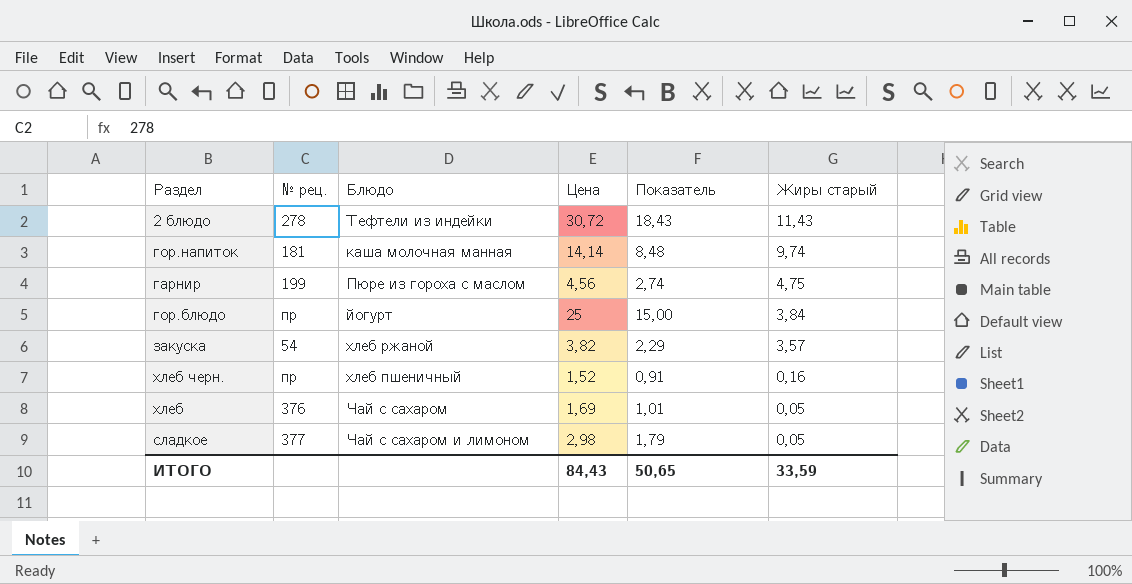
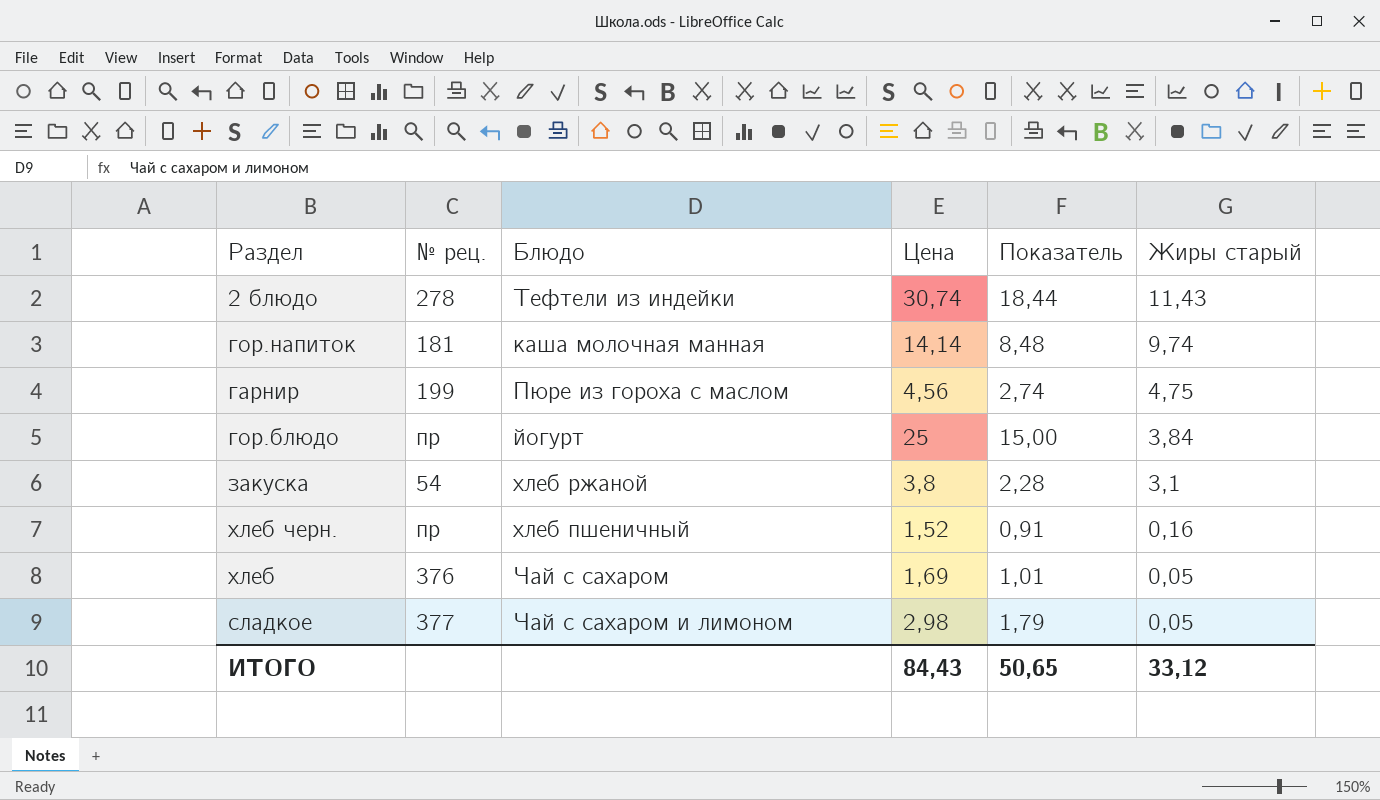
2 блюдо | Цена: 30,72 -> 30,74
2 блюдо | Показатель: 18,43 -> 18,44
закуска | Цена: 3,82 -> 3,8
закуска | Показатель: 2,29 -> 2,28
закуска | Жиры старый: 3,57 -> 3,1
ИТОГО | Жиры старый: 33,59 -> 33,12

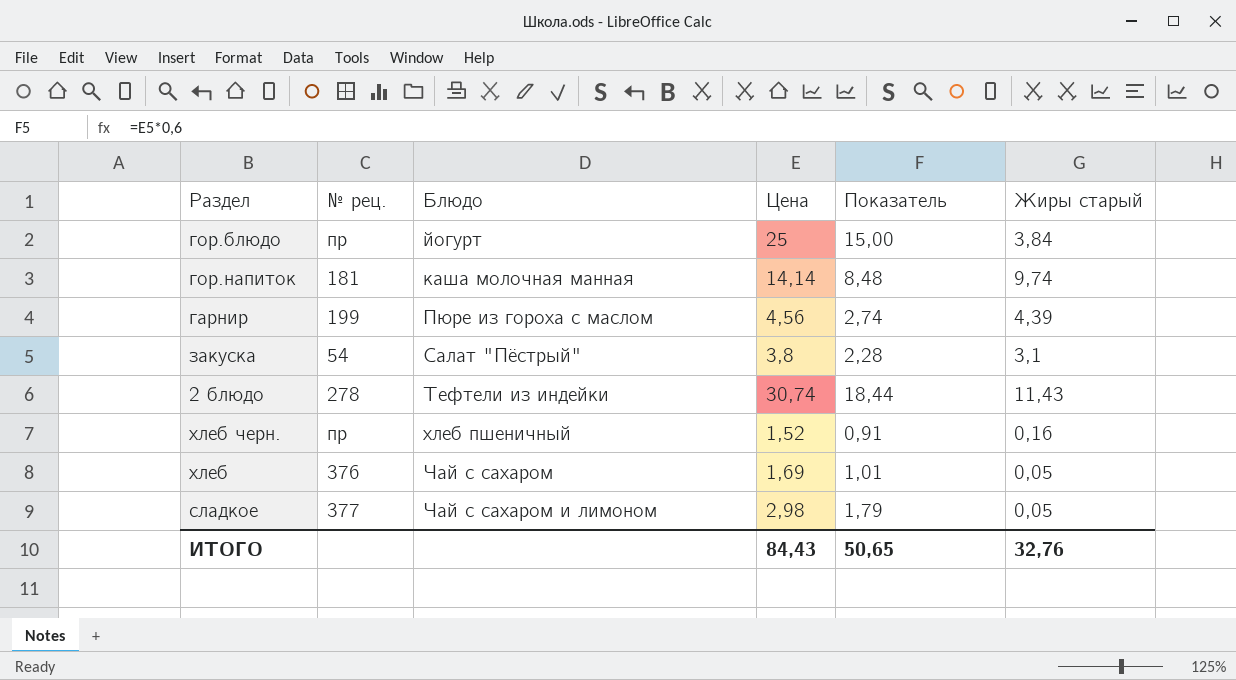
row order: Жиры старый descending -> Блюдо ascending
гарнир | Жиры старый: 4,75 -> 4,39
закуска | Блюдо: хлеб ржаной -> Салат "Пёстрый"
ИТОГО | Жиры старый: 33,12 -> 32,76

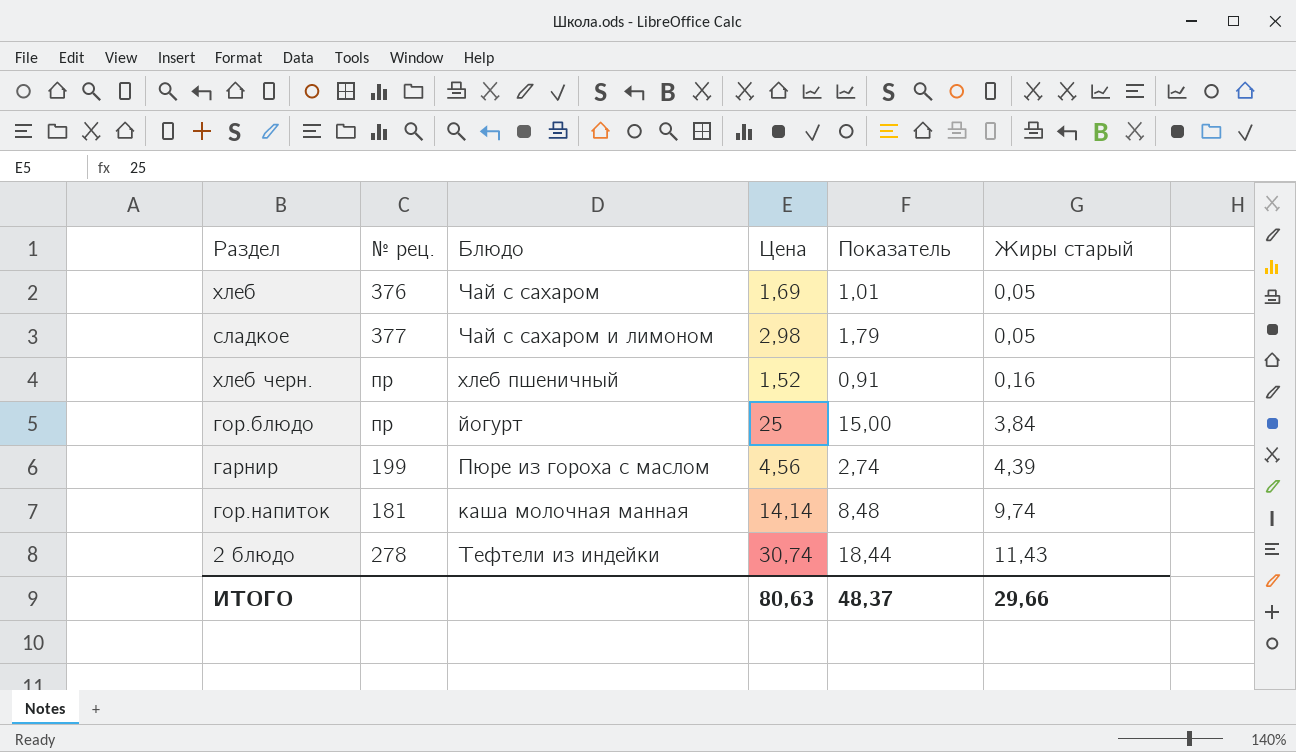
row order: Блюдо ascending -> Жиры старый ascending
row закуска: 54 | Салат "Пёстрый" | 3,8 | 2,28 | 3,1 -> none
ИТОГО | Цена: 84,43 -> 80,63
ИТОГО | Показатель: 50,65 -> 48,37
ИТОГО | Жиры старый: 32,76 -> 29,66

